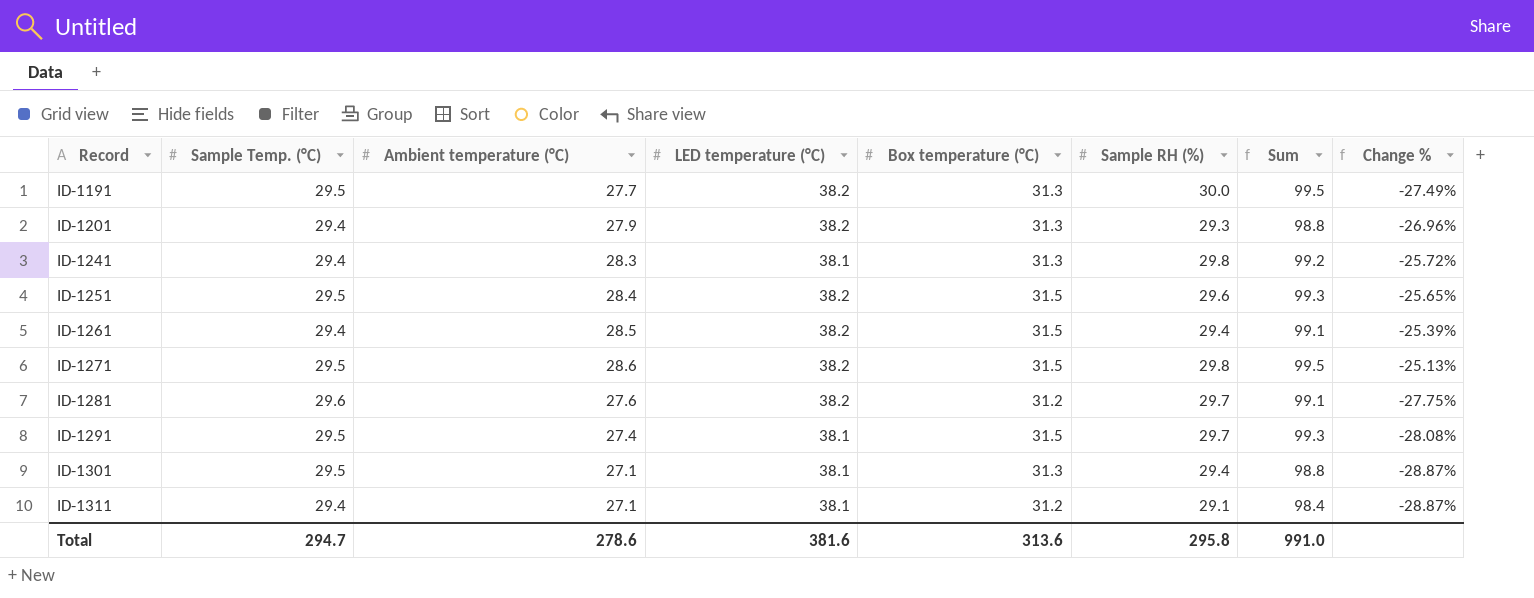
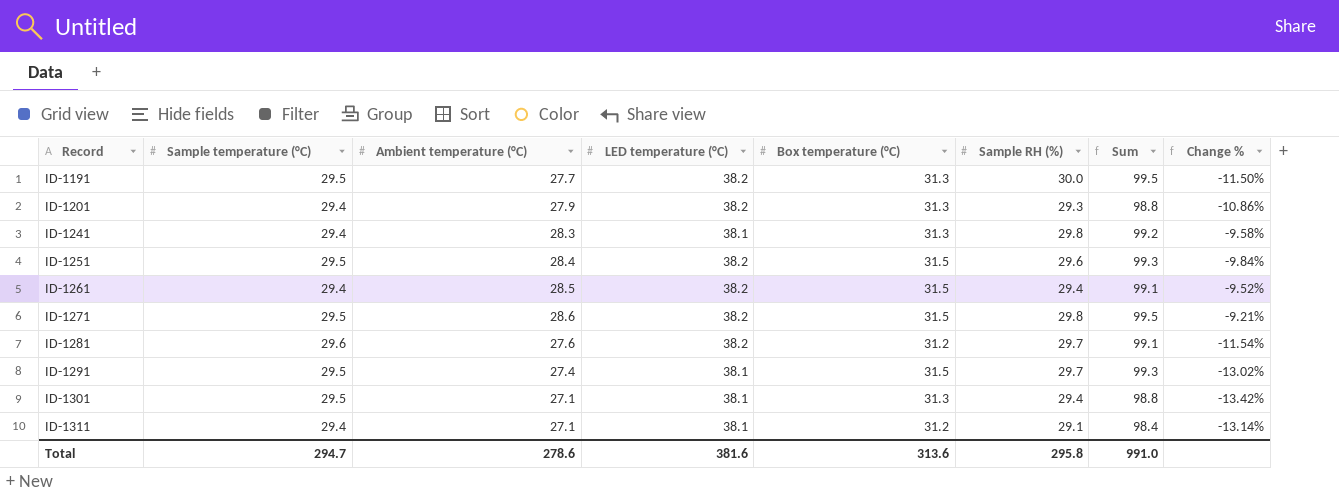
column name: Sample Temp. (°C) -> Sample temperature (°C)
column Change % | formula: ([Ambient temperature (°C)] - [LED temperature (°C)]) / [LED temperature (°C)] -> ([Ambient temperature (°C)] - [Box temperature (°C)]) / [Box temperature (°C)]

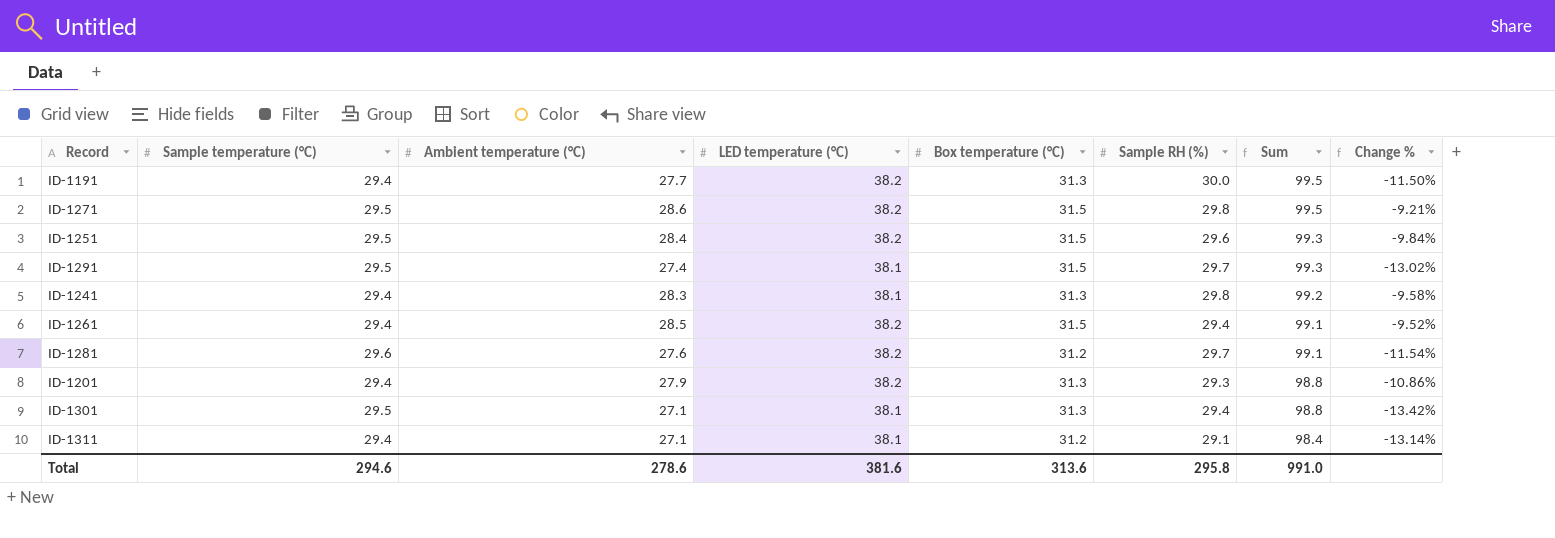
row order: Record ascending -> Sum descending
ID-1191 | Sample temperature (°C): 29.5 -> 29.4
Total | Sample temperature (°C): 294.7 -> 294.6

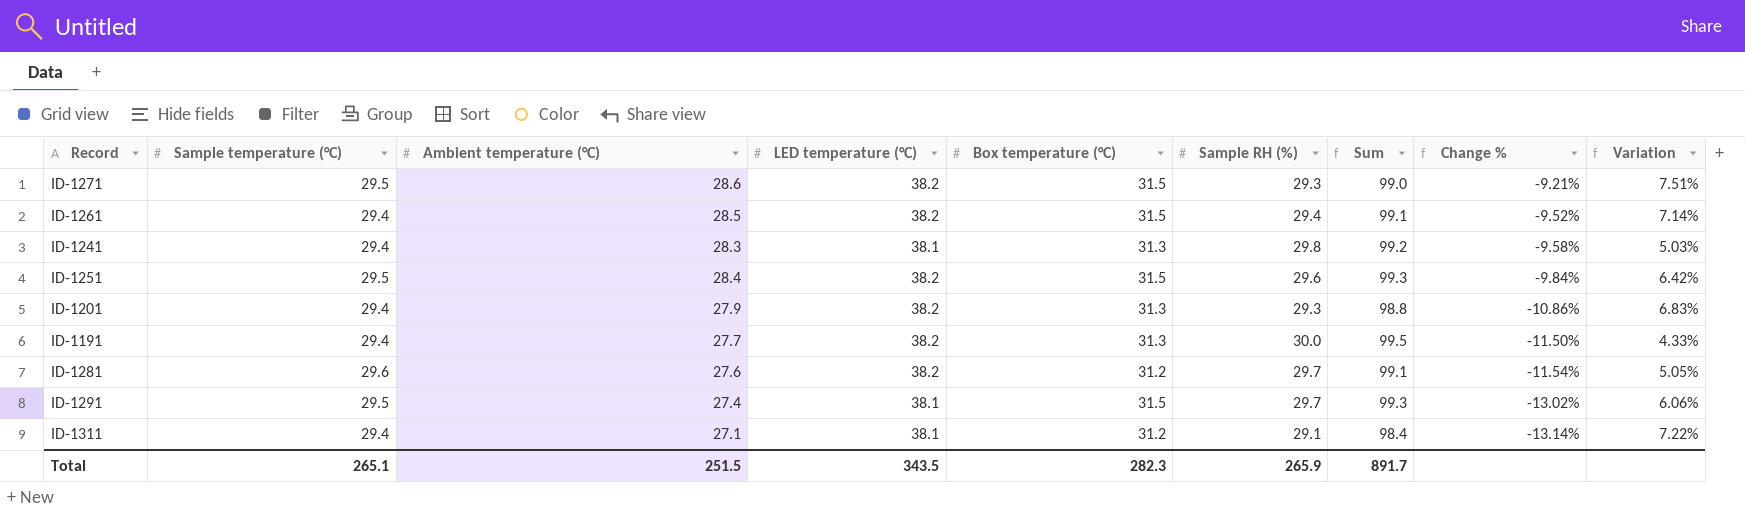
row order: Sum descending -> Change % descending
column Variation | formula: none -> ([Box temperature (°C)] - [Sample RH (%)]) / [Sample RH (%)]
row ID-1301: 29.5 | 27.1 | 38.1 | 31.3 | 29.4 | 98.8 | -13.42% -> none
ID-1271 | Sample RH (%): 29.8 -> 29.3
ID-1271 | Sum: 99.5 -> 99.0
Total | Sample temperature (°C): 294.6 -> 265.1
Total | Ambient temperature (°C): 278.6 -> 251.5
Total | LED temperature (°C): 381.6 -> 343.5
Total | Box temperature (°C): 313.6 -> 282.3
Total | Sample RH (%): 295.8 -> 265.9
Total | Sum: 991.0 -> 891.7

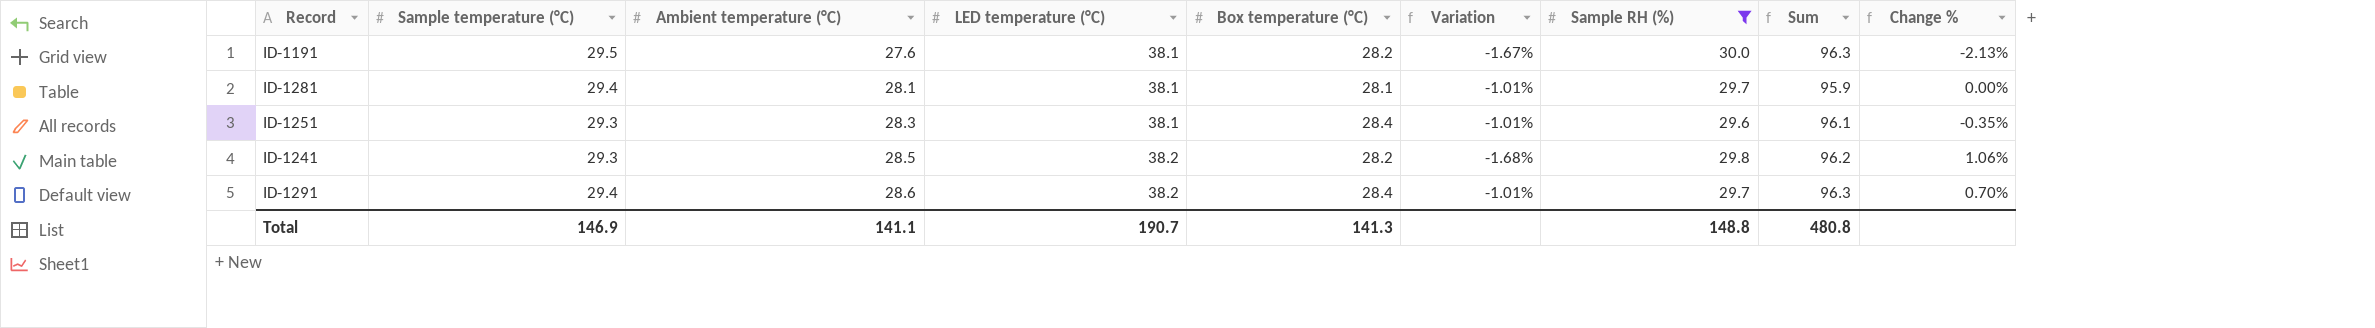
filter: none -> Sample RH (%) >= 29.6
row order: Change % descending -> Ambient temperature (°C) ascending
column Variation | formula: ([Box temperature (°C)] - [Sample RH (%)]) / [Sample RH (%)] -> ([Sample temperature (°C)] - [Sample RH (%)]) / [Sample RH (%)]
column Variation | position: 9 -> 6
ID-1191 | Sample temperature (°C): 29.4 -> 29.5
ID-1191 | Ambient temperature (°C): 27.7 -> 27.6
ID-1191 | LED temperature (°C): 38.2 -> 38.1
ID-1191 | Box temperature (°C): 31.3 -> 28.2
ID-1191 | Sum: 99.5 -> 96.3
ID-1191 | Change %: -11.50% -> -2.13%
ID-1281 | Sample temperature (°C): 29.6 -> 29.4
ID-1281 | Ambient temperature (°C): 27.6 -> 28.1
ID-1281 | LED temperature (°C): 38.2 -> 38.1
ID-1281 | Box temperature (°C): 31.2 -> 28.1
ID-1281 | Sum: 99.1 -> 95.9
ID-1281 | Change %: -11.54% -> 0.00%
ID-1251 | Sample temperature (°C): 29.5 -> 29.3
ID-1251 | Ambient temperature (°C): 28.4 -> 28.3
ID-1251 | LED temperature (°C): 38.2 -> 38.1
ID-1251 | Box temperature (°C): 31.5 -> 28.4
ID-1251 | Sum: 99.3 -> 96.1
ID-1251 | Change %: -9.84% -> -0.35%
ID-1241 | Sample temperature (°C): 29.4 -> 29.3
ID-1241 | Ambient temperature (°C): 28.3 -> 28.5
ID-1241 | LED temperature (°C): 38.1 -> 38.2
ID-1241 | Box temperature (°C): 31.3 -> 28.2
ID-1241 | Sum: 99.2 -> 96.2
ID-1241 | Change %: -9.58% -> 1.06%
ID-1291 | Sample temperature (°C): 29.5 -> 29.4
ID-1291 | Ambient temperature (°C): 27.4 -> 28.6
ID-1291 | LED temperature (°C): 38.1 -> 38.2
ID-1291 | Box temperature (°C): 31.5 -> 28.4
ID-1291 | Sum: 99.3 -> 96.3
ID-1291 | Change %: -13.02% -> 0.70%
Total | Sample temperature (°C): 265.1 -> 146.9
Total | Ambient temperature (°C): 251.5 -> 141.1
Total | LED temperature (°C): 343.5 -> 190.7
Total | Box temperature (°C): 282.3 -> 141.3
Total | Sample RH (%): 265.9 -> 148.8
Total | Sum: 891.7 -> 480.8

